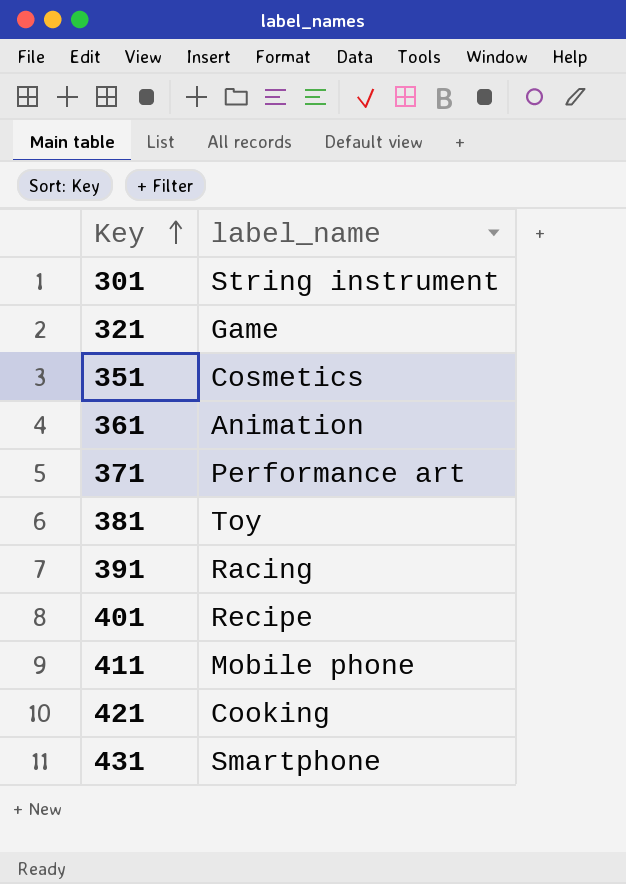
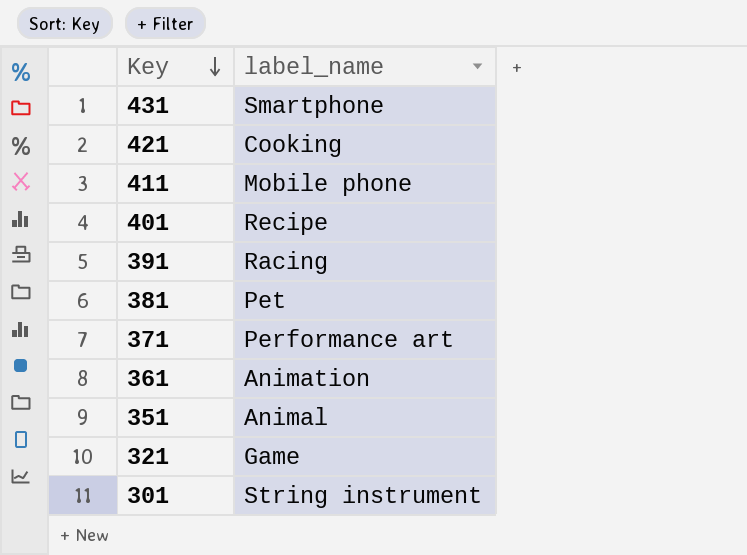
row order: Key ascending -> Key descending
381 | label_name: Toy -> Pet
351 | label_name: Cosmetics -> Animal

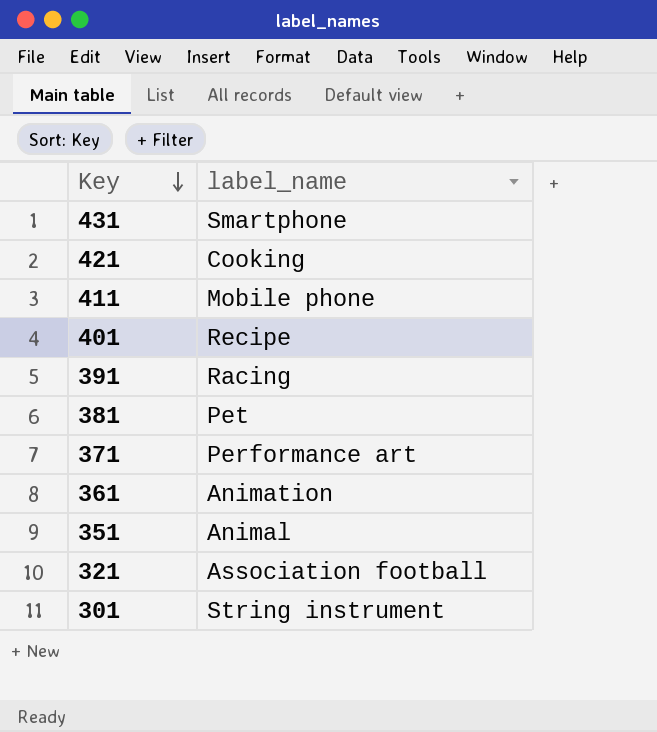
321 | label_name: Game -> Association football

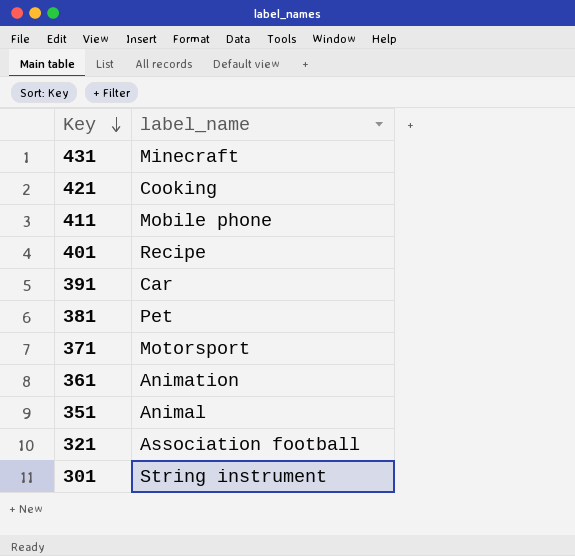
431 | label_name: Smartphone -> Minecraft
391 | label_name: Racing -> Car
371 | label_name: Performance art -> Motorsport

